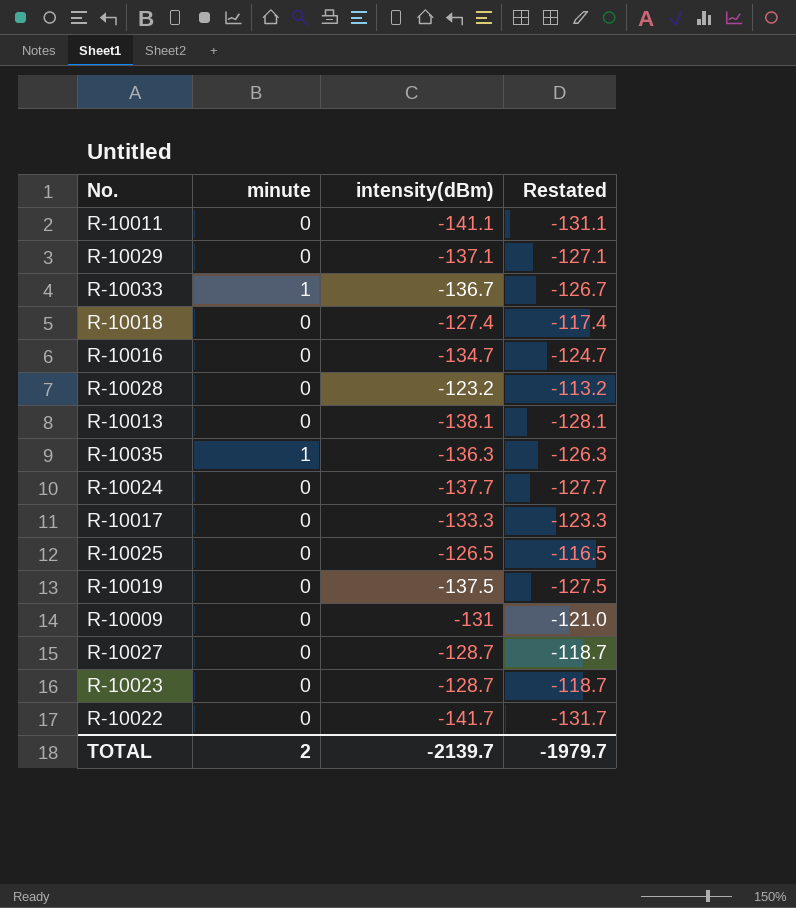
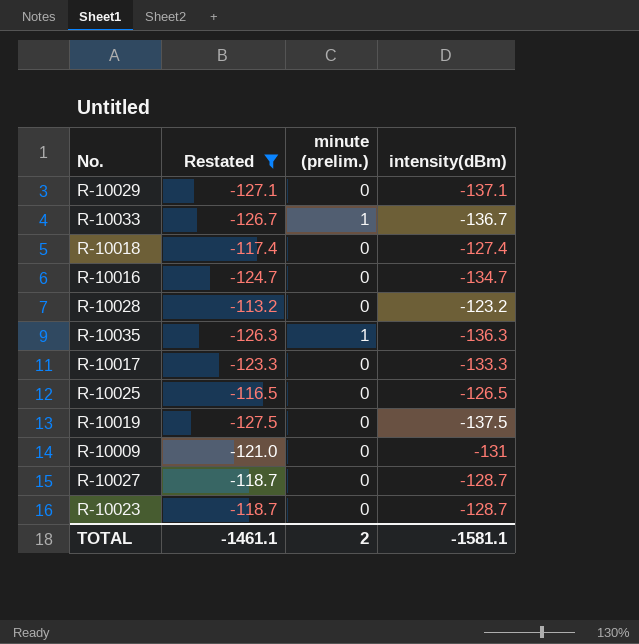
filter: none -> Restated >= -127.5
column Restated | position: 4 -> 2
column name: minute -> minute (prelim.)
TOTAL | Restated: -1979.7 -> -1461.1
TOTAL | intensity(dBm): -2139.7 -> -1581.1

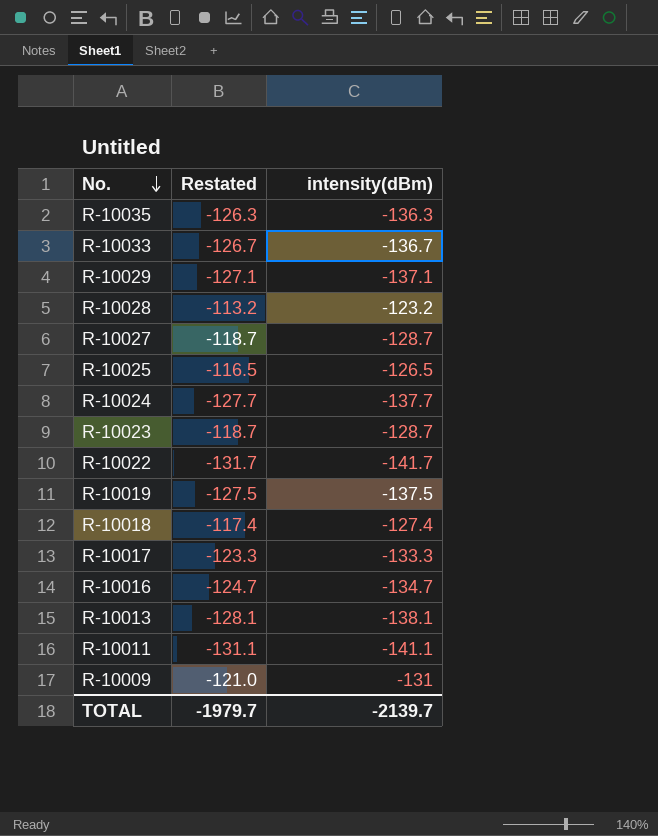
filter: Restated >= -127.5 -> none
row order: none -> No. descending
column minute (prelim.) | position: 3 -> none
TOTAL | Restated: -1461.1 -> -1979.7
TOTAL | intensity(dBm): -1581.1 -> -2139.7

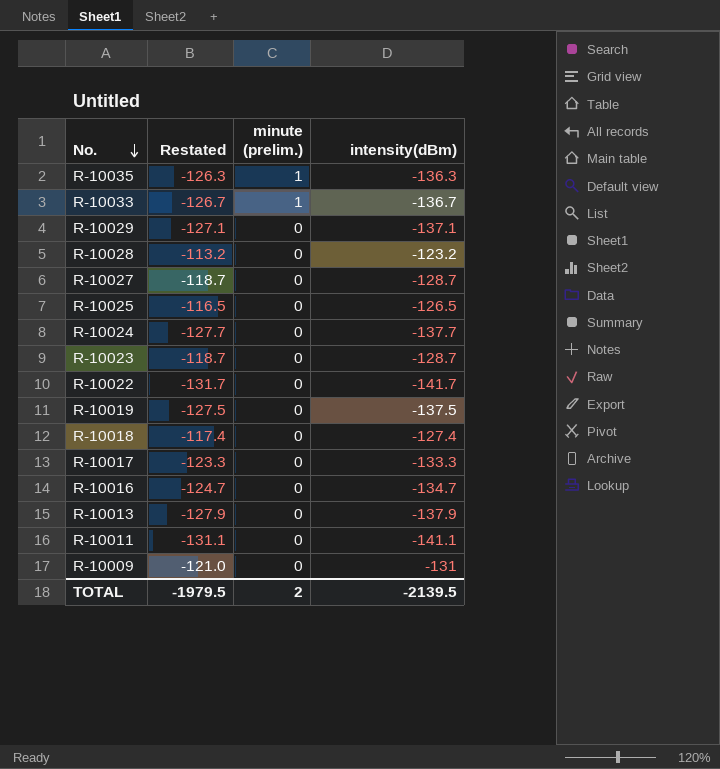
column minute (prelim.) | position: none -> 3
R-10013 | Restated: -128.1 -> -127.9
R-10013 | intensity(dBm): -138.1 -> -137.9
TOTAL | Restated: -1979.7 -> -1979.5
TOTAL | intensity(dBm): -2139.7 -> -2139.5

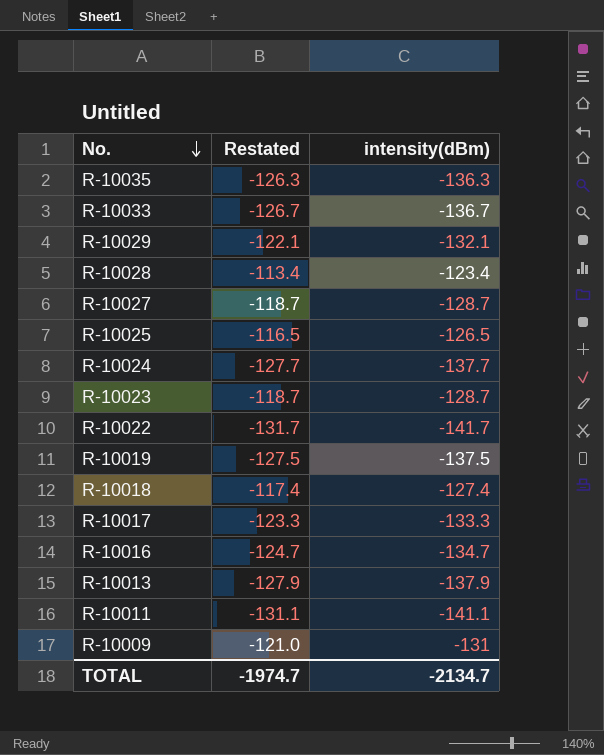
column minute (prelim.) | position: 3 -> none
R-10029 | Restated: -127.1 -> -122.1
R-10029 | intensity(dBm): -137.1 -> -132.1
R-10028 | Restated: -113.2 -> -113.4
R-10028 | intensity(dBm): -123.2 -> -123.4
TOTAL | Restated: -1979.5 -> -1974.7
TOTAL | intensity(dBm): -2139.5 -> -2134.7

